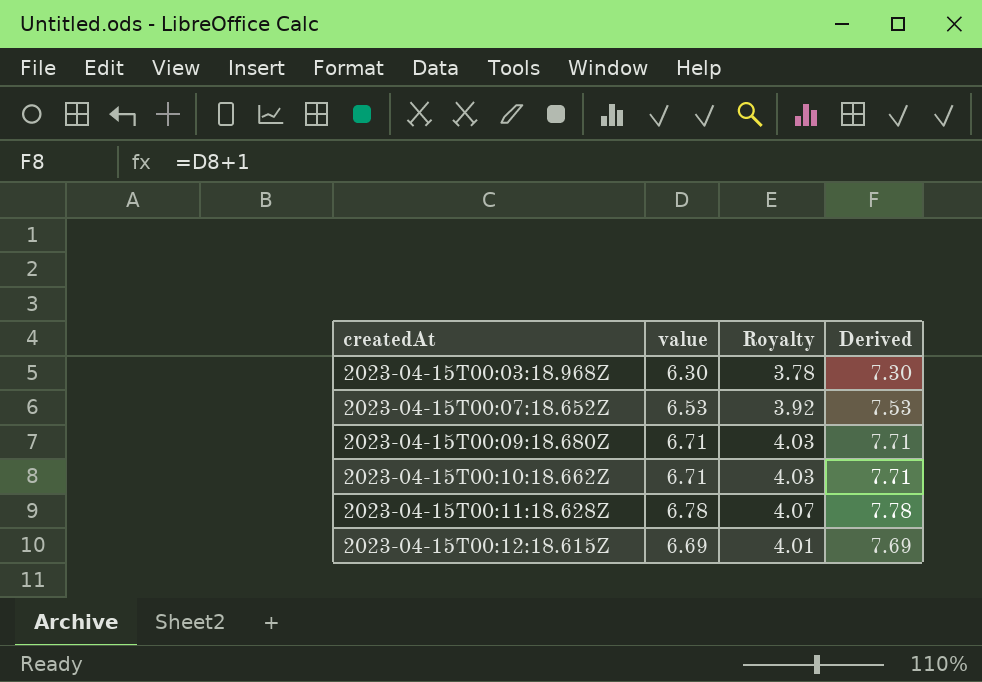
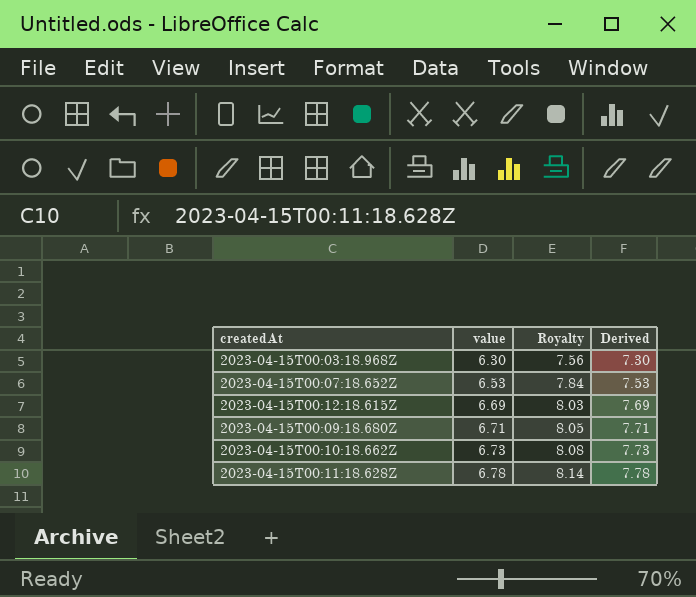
row order: createdAt ascending -> value ascending
column Royalty | formula: [value] * 0.6 -> [value] * 1.2
2023-04-15T00:10:18.662Z | value: 6.71 -> 6.73
2023-04-15T00:10:18.662Z | Derived: 7.71 -> 7.73

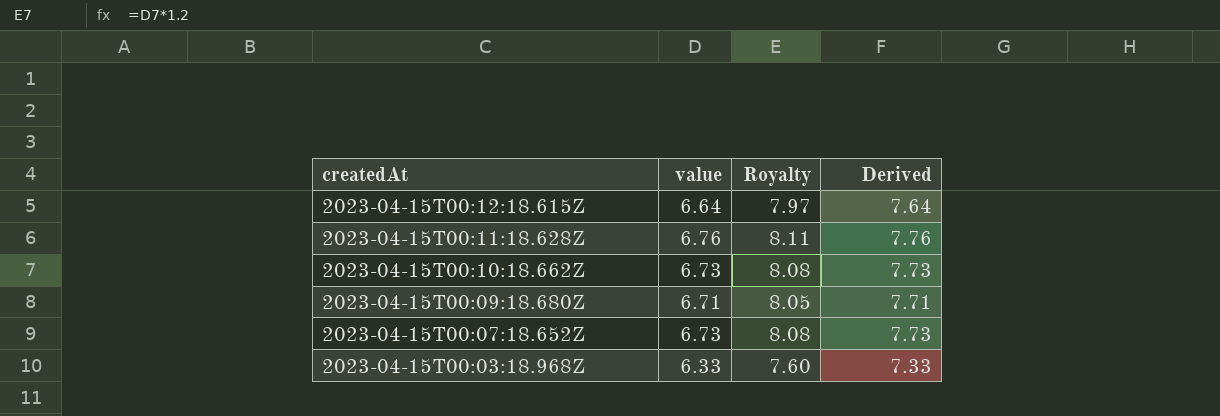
row order: value ascending -> createdAt descending
2023-04-15T00:12:18.615Z | value: 6.69 -> 6.64
2023-04-15T00:12:18.615Z | Royalty: 8.03 -> 7.97
2023-04-15T00:12:18.615Z | Derived: 7.69 -> 7.64
2023-04-15T00:11:18.628Z | value: 6.78 -> 6.76
2023-04-15T00:11:18.628Z | Royalty: 8.14 -> 8.11
2023-04-15T00:11:18.628Z | Derived: 7.78 -> 7.76
2023-04-15T00:07:18.652Z | value: 6.53 -> 6.73
2023-04-15T00:07:18.652Z | Royalty: 7.84 -> 8.08
2023-04-15T00:07:18.652Z | Derived: 7.53 -> 7.73
2023-04-15T00:03:18.968Z | value: 6.30 -> 6.33
2023-04-15T00:03:18.968Z | Royalty: 7.56 -> 7.60
2023-04-15T00:03:18.968Z | Derived: 7.30 -> 7.33

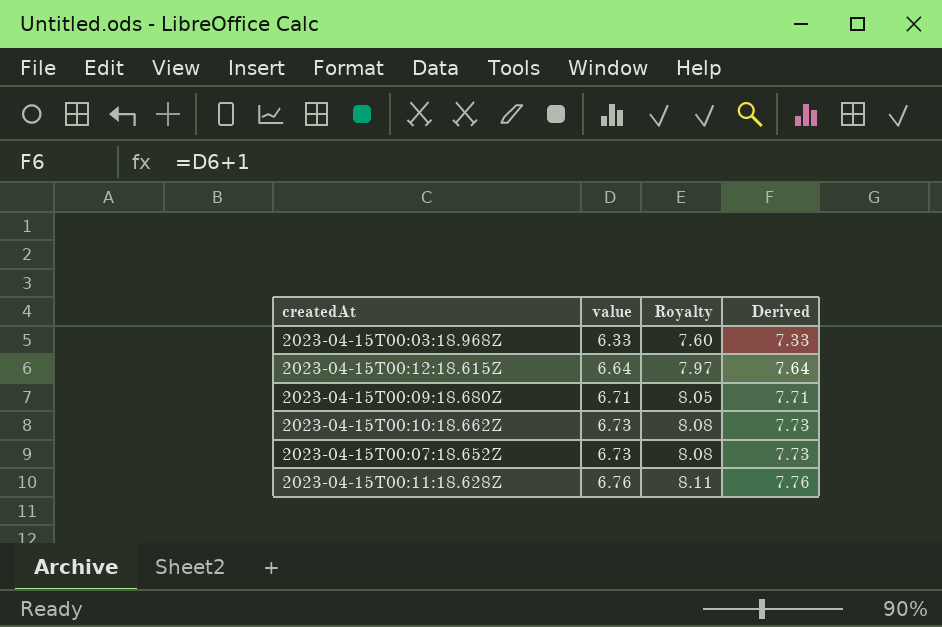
row order: createdAt descending -> value ascending

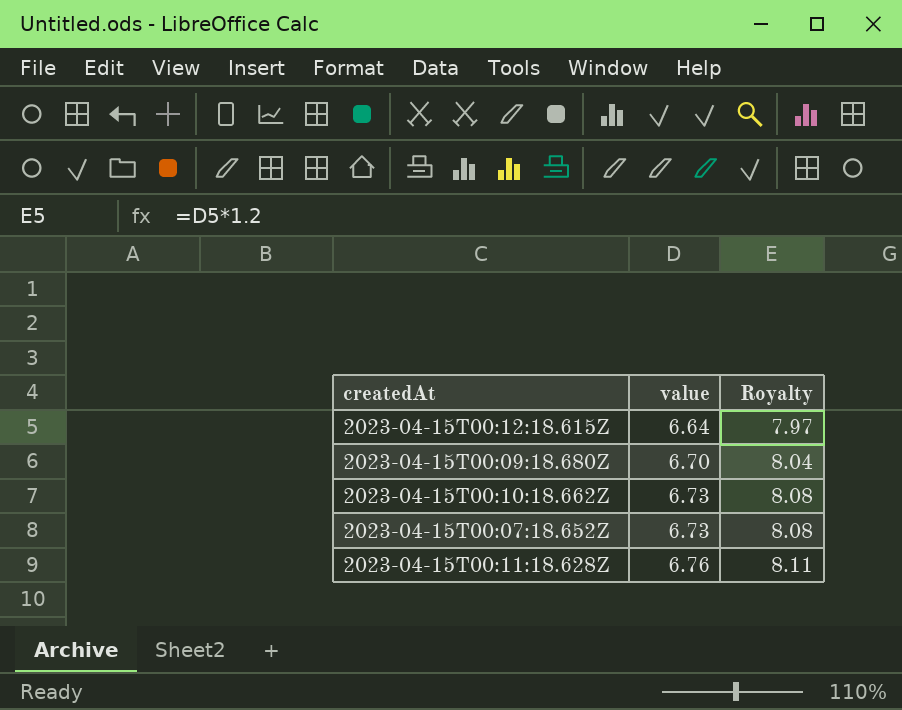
column Derived | formula: [value] + 1 -> none
row 2023-04-15T00:03:18.968Z: 6.33 | 7.60 | 7.33 -> none
2023-04-15T00:09:18.680Z | value: 6.71 -> 6.70
2023-04-15T00:09:18.680Z | Royalty: 8.05 -> 8.04

